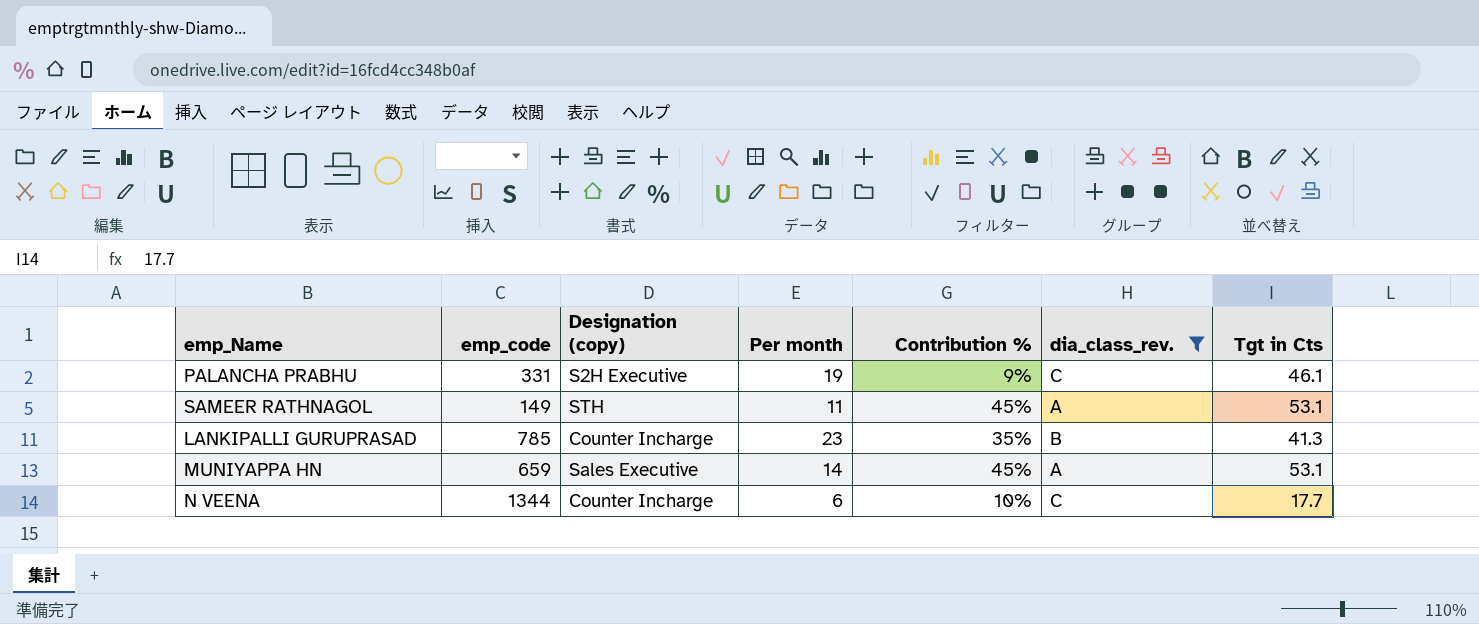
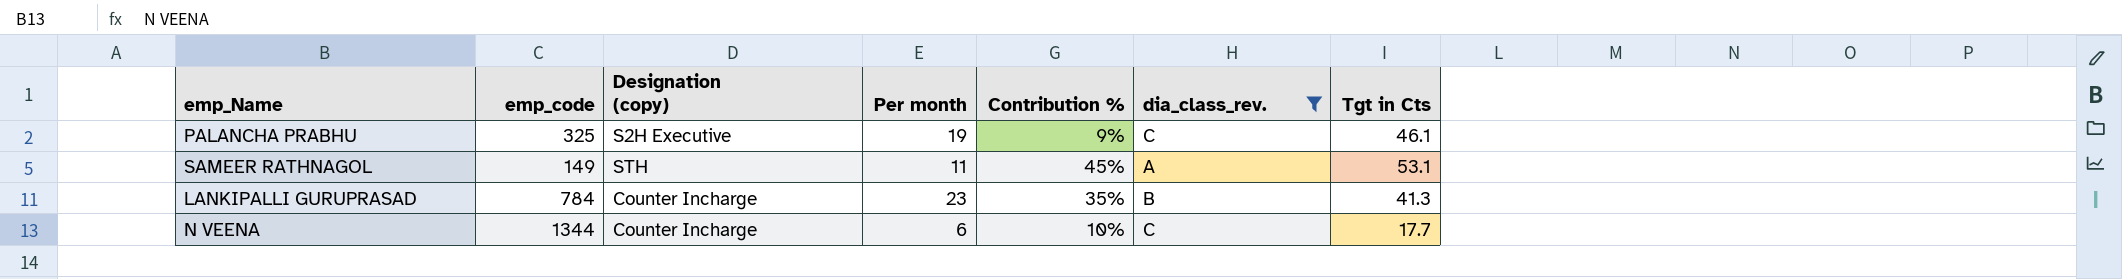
row MUNIYAPPA HN: 659 | Sales Executive | 14 | 45% | A | 53.1 -> none
PALANCHA PRABHU | emp_code: 331 -> 325
LANKIPALLI GURUPRASAD | emp_code: 785 -> 784

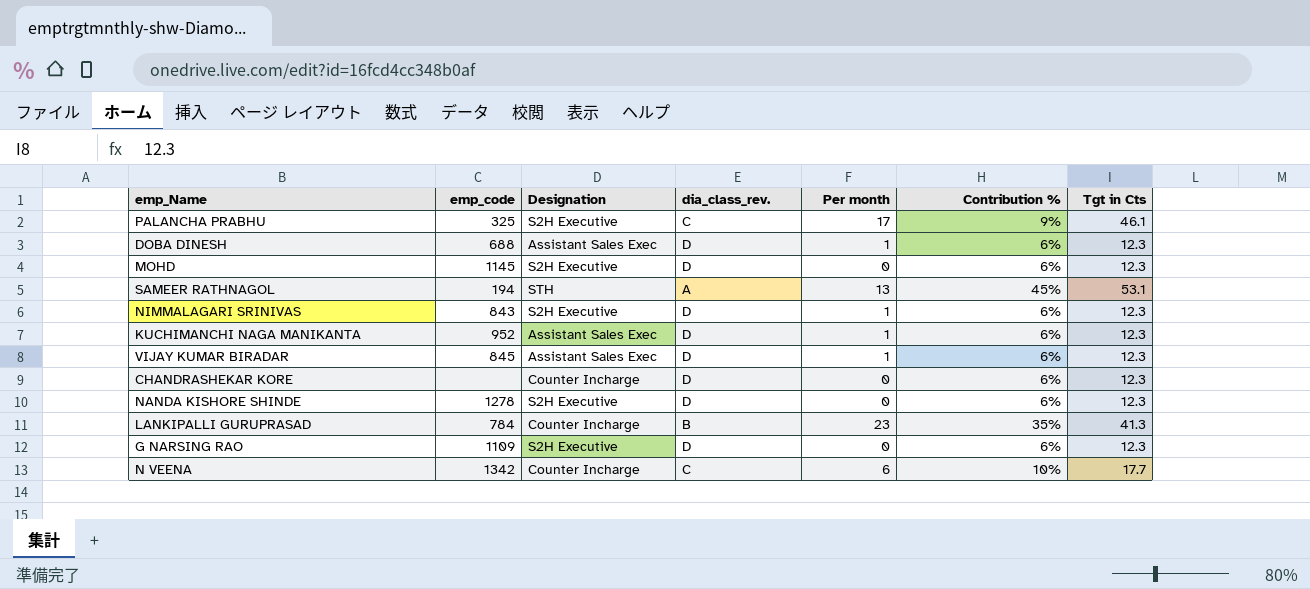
filter: dia_class_rev. != D -> none
column name: Designation (copy) -> Designation
column dia_class_rev. | position: 6 -> 4
PALANCHA PRABHU | Per month: 19 -> 17
SAMEER RATHNAGOL | emp_code: 149 -> 194
SAMEER RATHNAGOL | Per month: 11 -> 13
N VEENA | emp_code: 1344 -> 1342

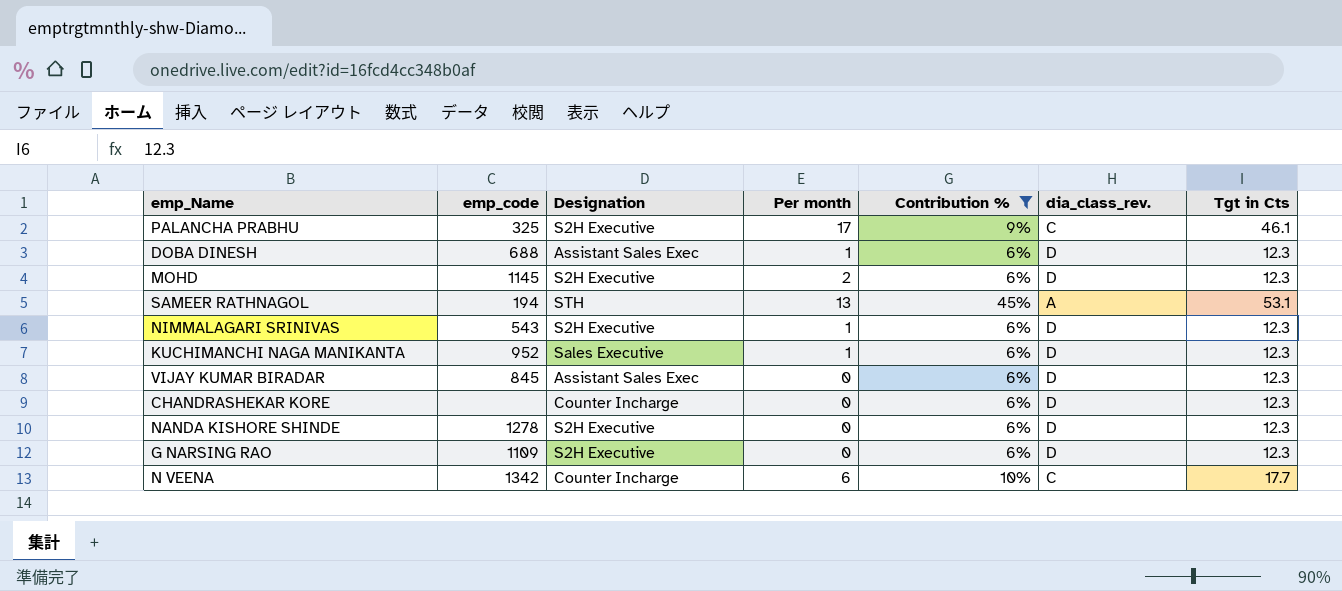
filter: none -> Contribution % != 35%
column dia_class_rev. | position: 4 -> 6
MOHD | Per month: 0 -> 2
NIMMALAGARI SRINIVAS | emp_code: 843 -> 543
KUCHIMANCHI NAGA MANIKANTA | Designation: Assistant Sales Exec -> Sales Executive
VIJAY KUMAR BIRADAR | Per month: 1 -> 0

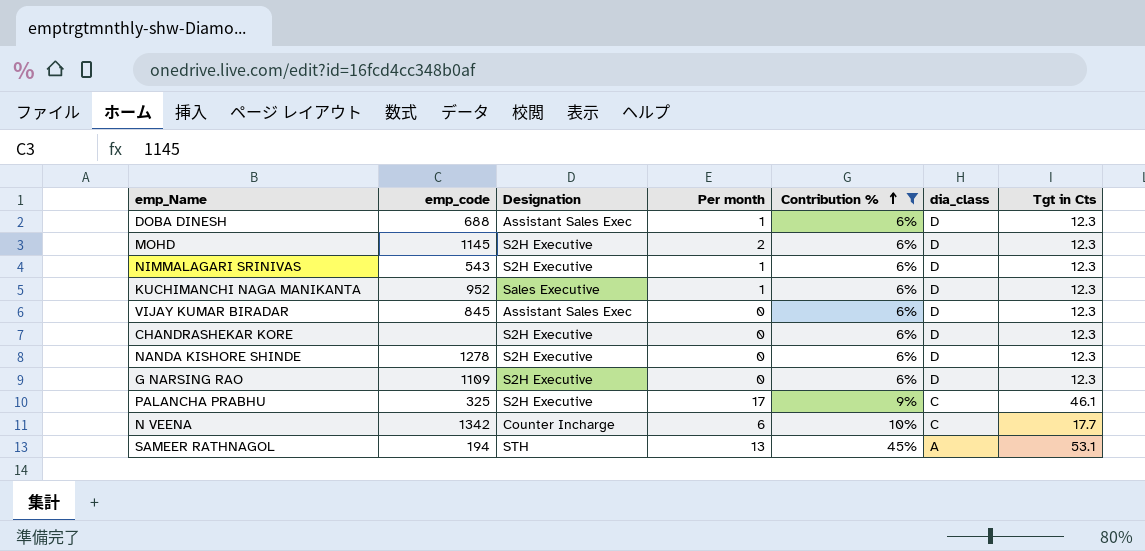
row order: none -> Contribution % ascending
column name: dia_class_rev. -> dia_class
CHANDRASHEKAR KORE | Designation: Counter Incharge -> S2H Executive

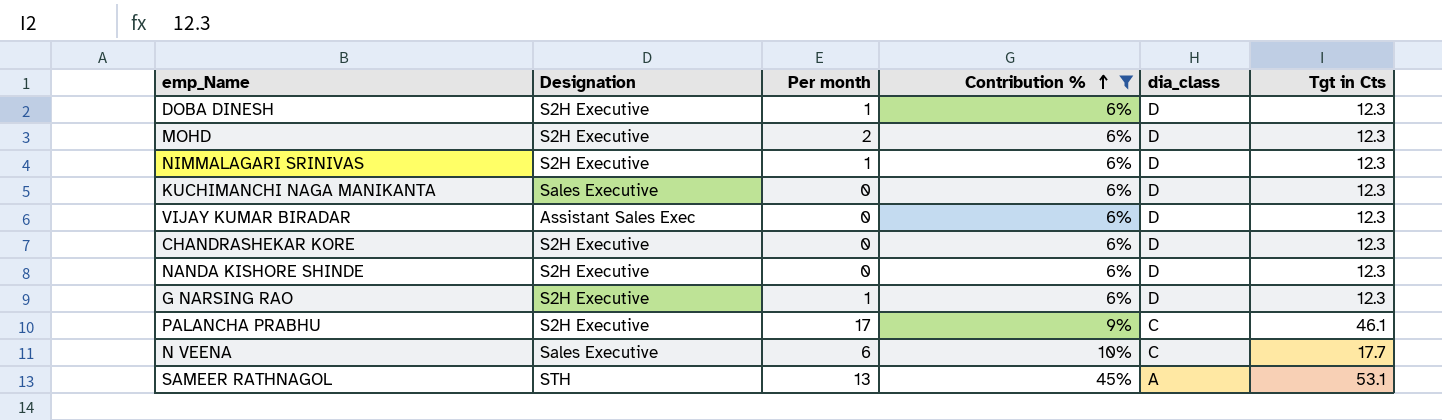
column emp_code | position: 2 -> none
DOBA DINESH | Designation: Assistant Sales Exec -> S2H Executive
KUCHIMANCHI NAGA MANIKANTA | Per month: 1 -> 0
G NARSING RAO | Per month: 0 -> 1
N VEENA | Designation: Counter Incharge -> Sales Executive

